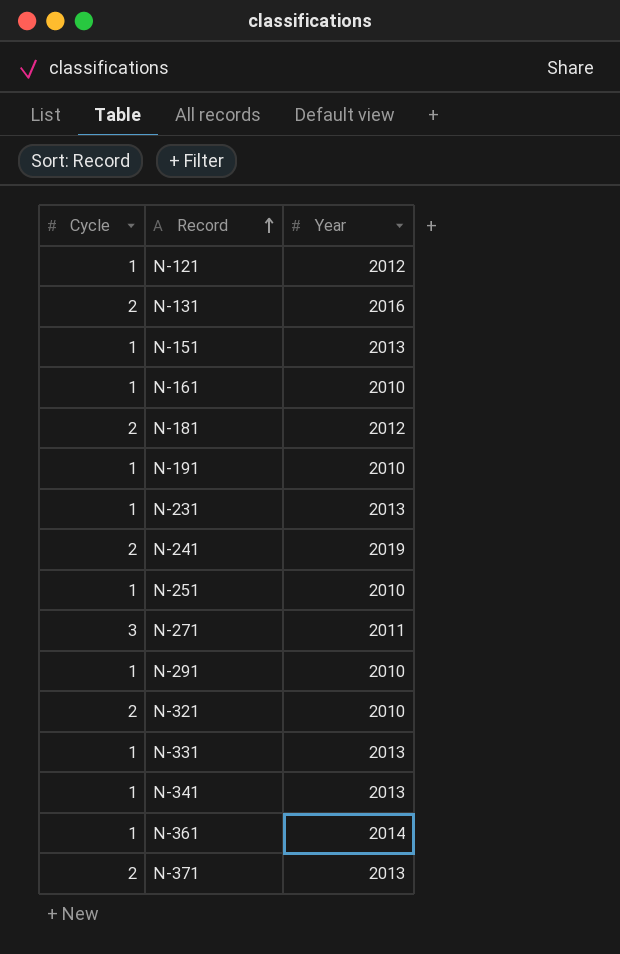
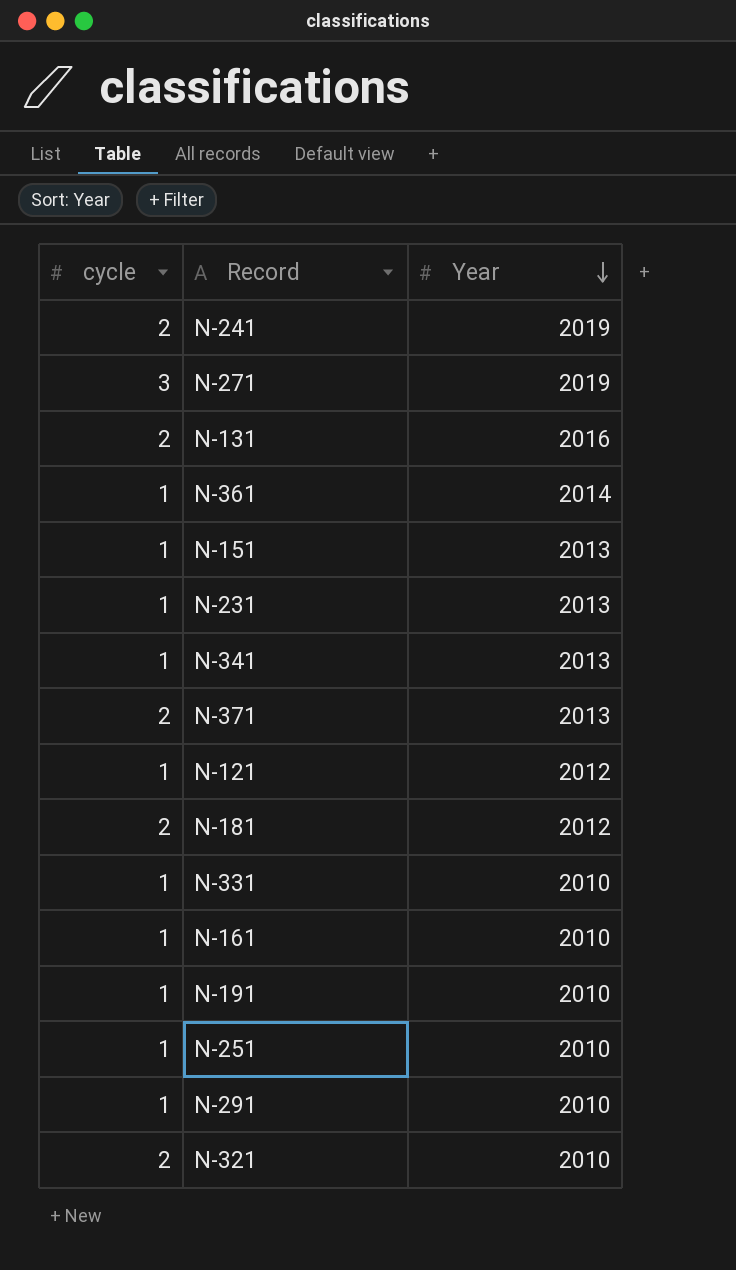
row order: Record ascending -> Year descending
column name: Cycle -> cycle
N-271 | Year: 2011 -> 2019
N-331 | Year: 2013 -> 2010

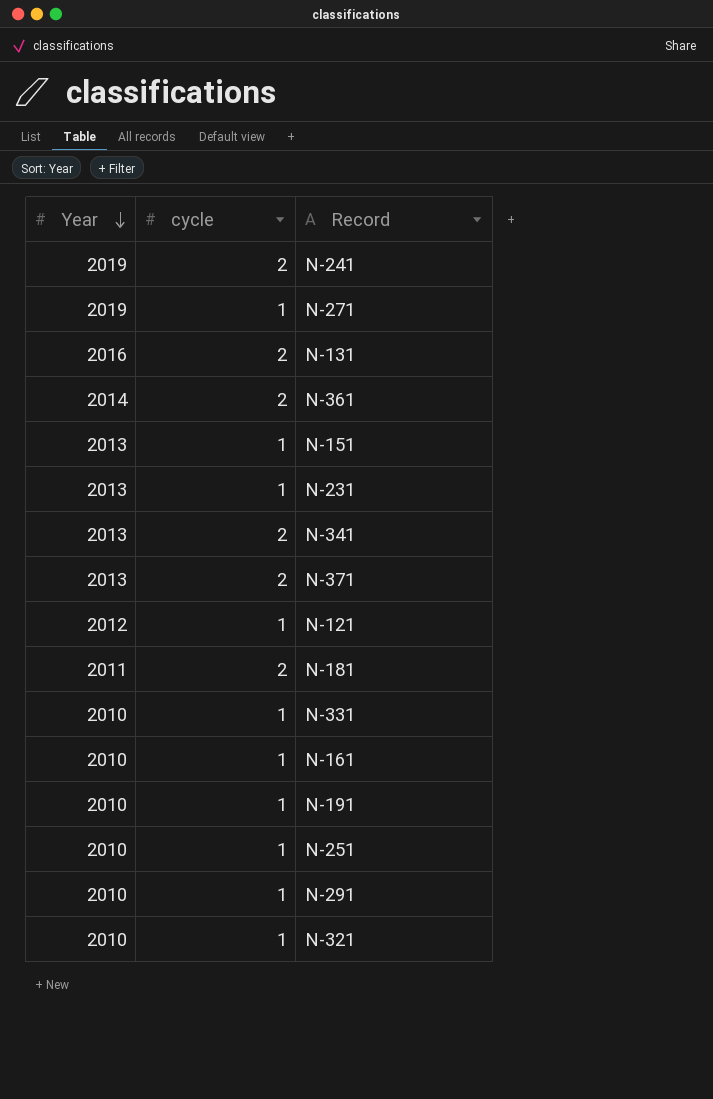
column Year | position: 3 -> 1
N-271 | cycle: 3 -> 1
N-361 | cycle: 1 -> 2
N-341 | cycle: 1 -> 2
N-181 | Year: 2012 -> 2011
N-321 | cycle: 2 -> 1

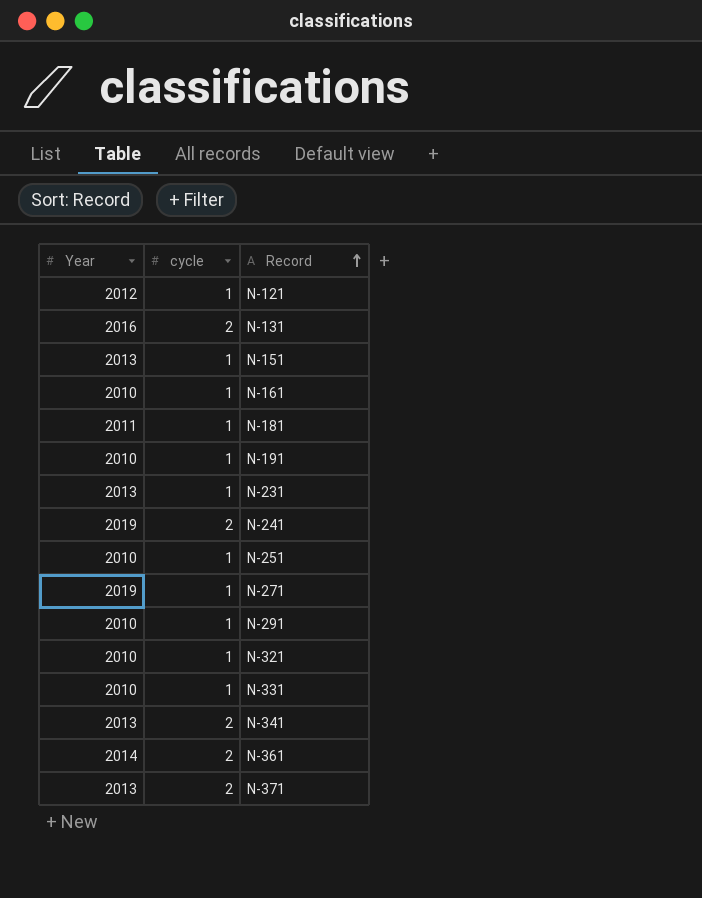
row order: Year descending -> Record ascending
N-181 | cycle: 2 -> 1

